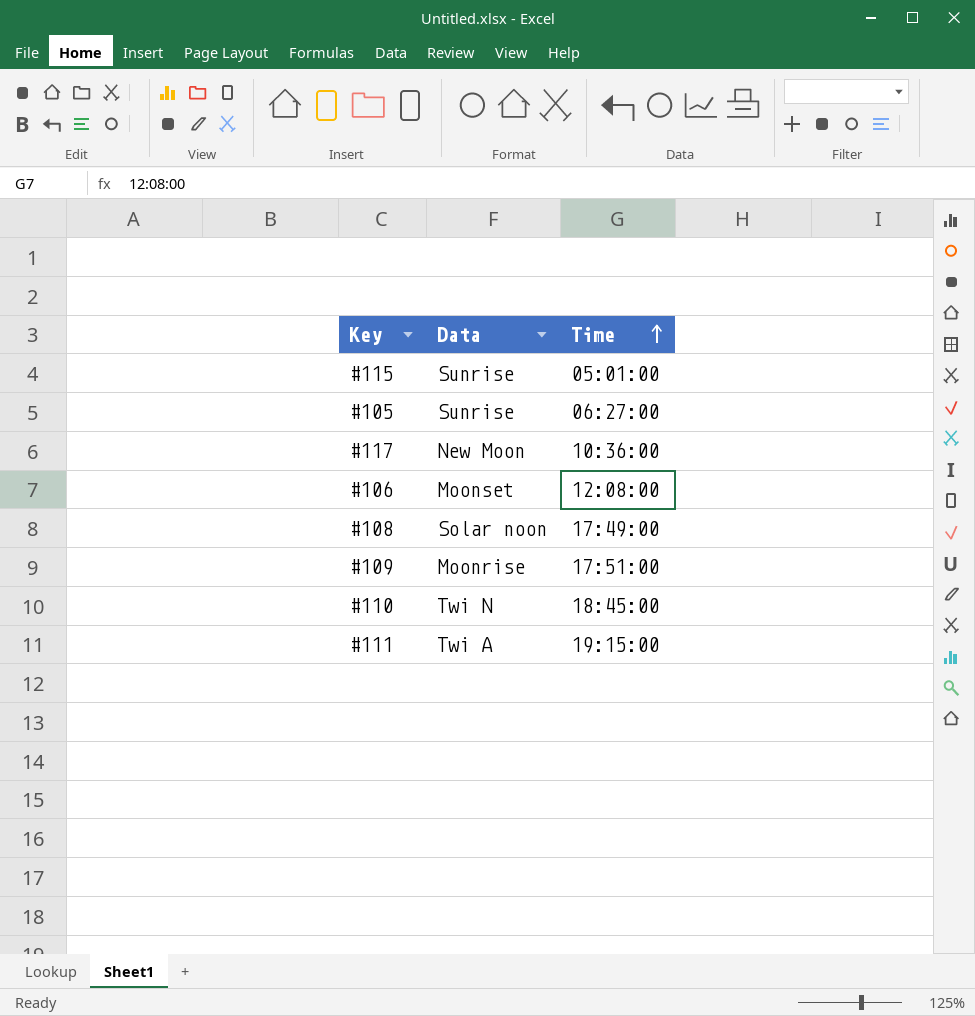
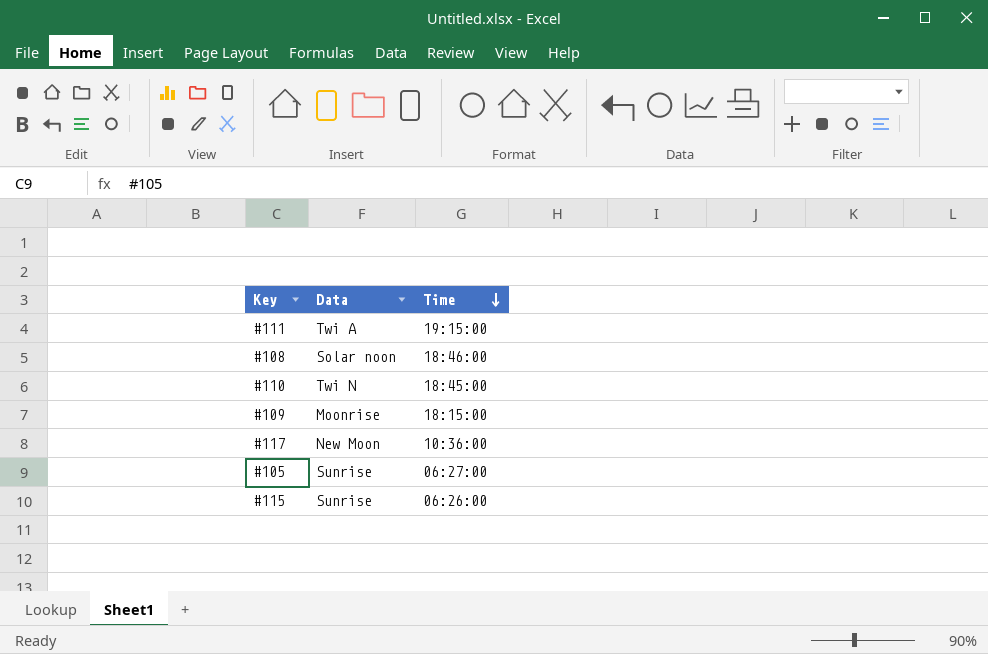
row order: Time ascending -> Time descending
row #106: Moonset | 12:08:00 -> none
#108 | Time: 17:49:00 -> 18:46:00
#109 | Time: 17:51:00 -> 18:15:00
#115 | Time: 05:01:00 -> 06:26:00

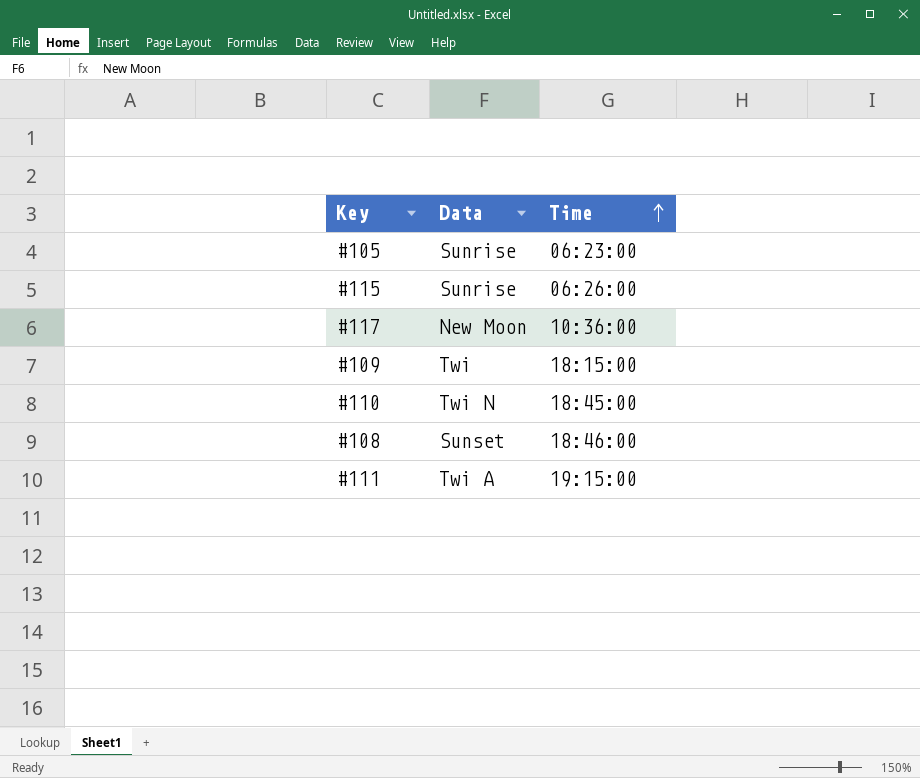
row order: Time descending -> Time ascending
#105 | Time: 06:27:00 -> 06:23:00
#109 | Data: Moonrise -> Twi
#108 | Data: Solar noon -> Sunset

